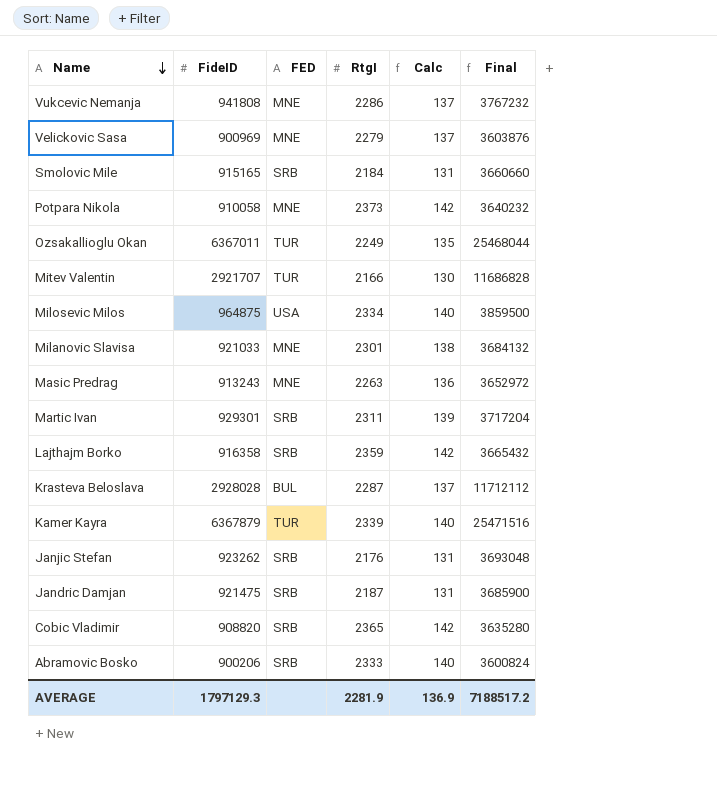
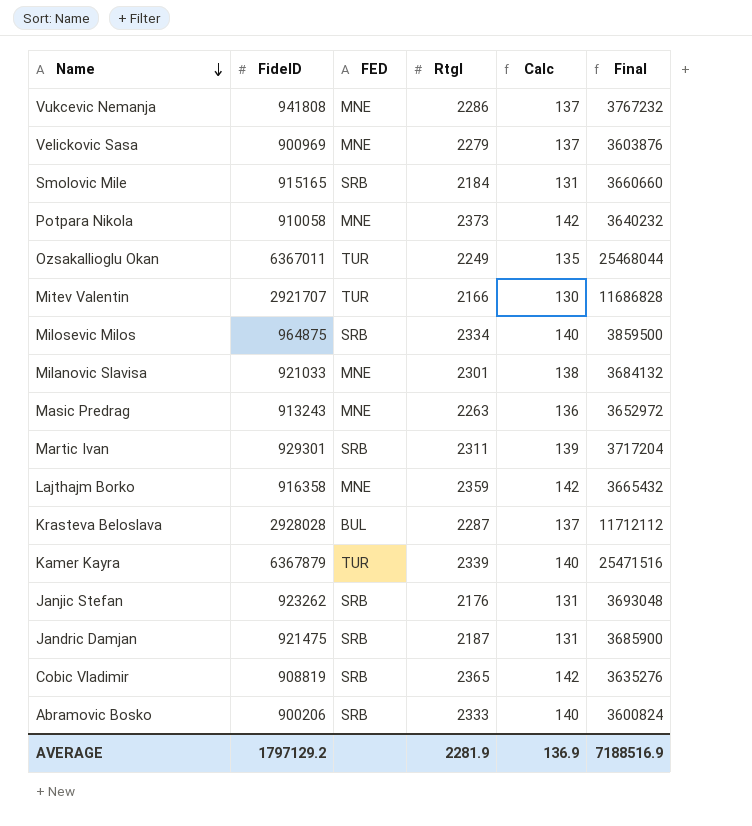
Milosevic Milos | FED: USA -> SRB
Lajthajm Borko | FED: SRB -> MNE
Cobic Vladimir | FideID: 908820 -> 908819
Cobic Vladimir | Final: 3635280 -> 3635276
AVERAGE | FideID: 1797129.3 -> 1797129.2
AVERAGE | Final: 7188517.2 -> 7188516.9

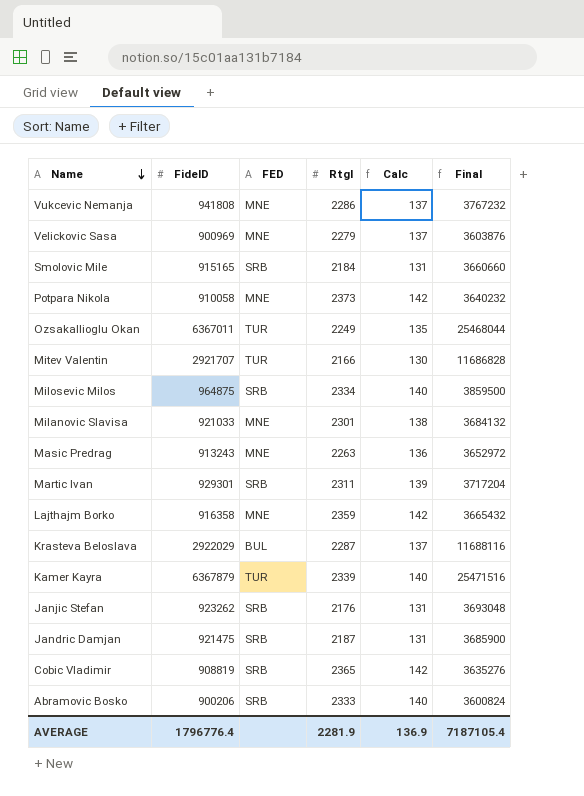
Krasteva Beloslava | FideID: 2928028 -> 2922029
Krasteva Beloslava | Final: 11712112 -> 11688116
AVERAGE | FideID: 1797129.2 -> 1796776.4
AVERAGE | Final: 7188516.9 -> 7187105.4

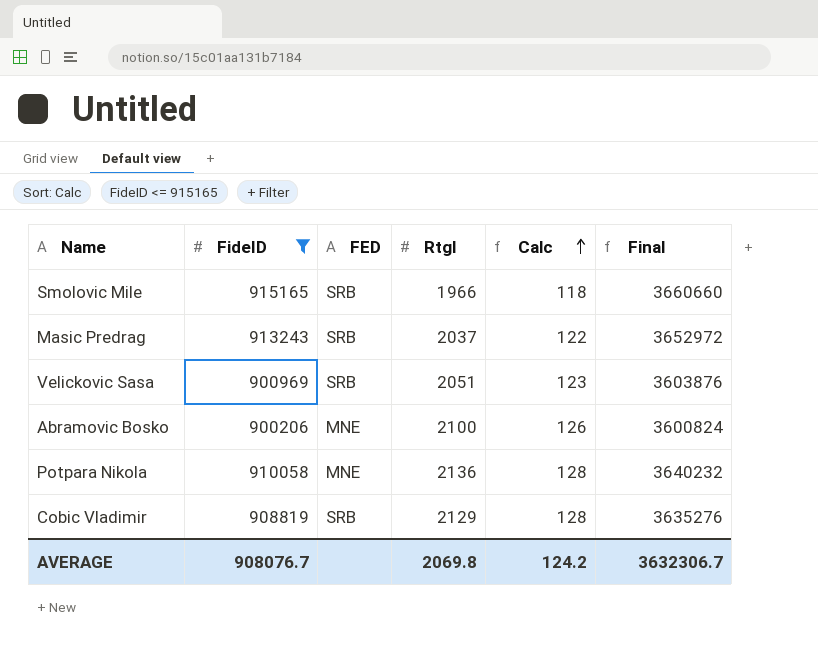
filter: none -> FideID <= 915165
row order: Name descending -> Calc ascending
Smolovic Mile | RtgI: 2184 -> 1966
Smolovic Mile | Calc: 131 -> 118
Masic Predrag | FED: MNE -> SRB
Masic Predrag | RtgI: 2263 -> 2037
Masic Predrag | Calc: 136 -> 122
Velickovic Sasa | FED: MNE -> SRB
Velickovic Sasa | RtgI: 2279 -> 2051
Velickovic Sasa | Calc: 137 -> 123
Abramovic Bosko | FED: SRB -> MNE
Abramovic Bosko | RtgI: 2333 -> 2100
Abramovic Bosko | Calc: 140 -> 126
Potpara Nikola | RtgI: 2373 -> 2136
Potpara Nikola | Calc: 142 -> 128
Cobic Vladimir | RtgI: 2365 -> 2129
Cobic Vladimir | Calc: 142 -> 128
AVERAGE | FideID: 1796776.4 -> 908076.7
AVERAGE | RtgI: 2281.9 -> 2069.8
AVERAGE | Calc: 136.9 -> 124.2
AVERAGE | Final: 7187105.4 -> 3632306.7

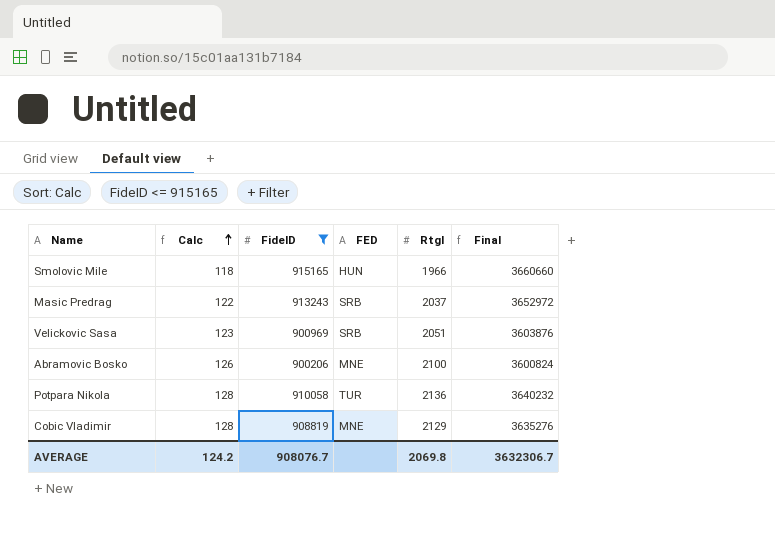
column Calc | position: 5 -> 2
Smolovic Mile | FED: SRB -> HUN
Potpara Nikola | FED: MNE -> TUR
Cobic Vladimir | FED: SRB -> MNE

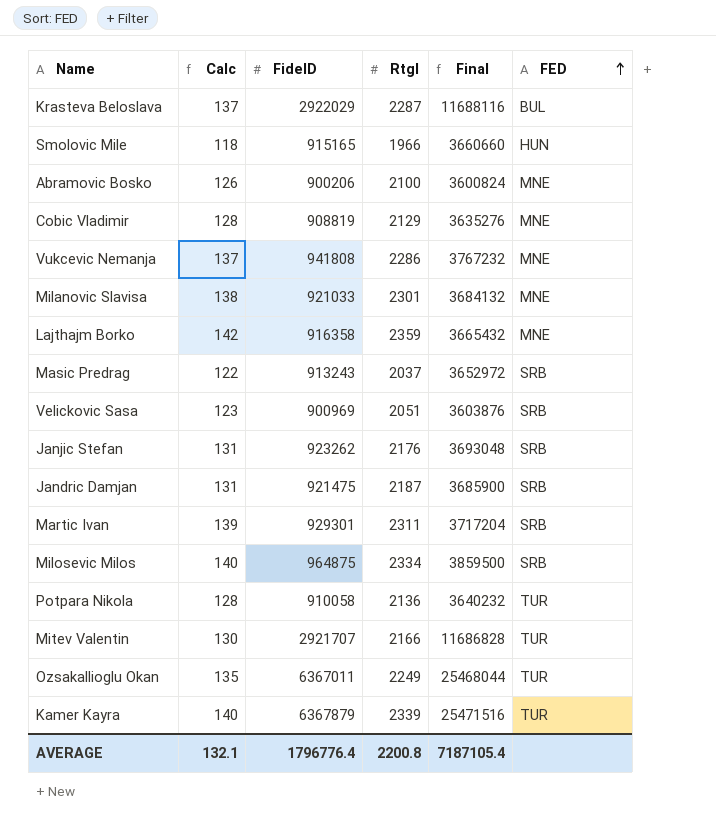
filter: FideID <= 915165 -> none
row order: Calc ascending -> FED ascending
column FED | position: 4 -> 6
AVERAGE | Calc: 124.2 -> 132.1
AVERAGE | FideID: 908076.7 -> 1796776.4
AVERAGE | RtgI: 2069.8 -> 2200.8
AVERAGE | Final: 3632306.7 -> 7187105.4

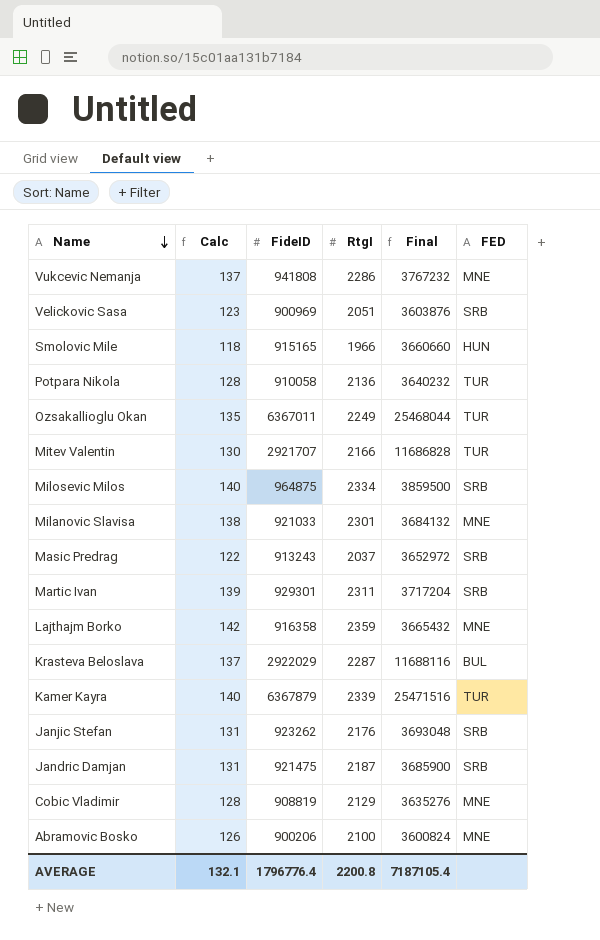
row order: FED ascending -> Name descending

